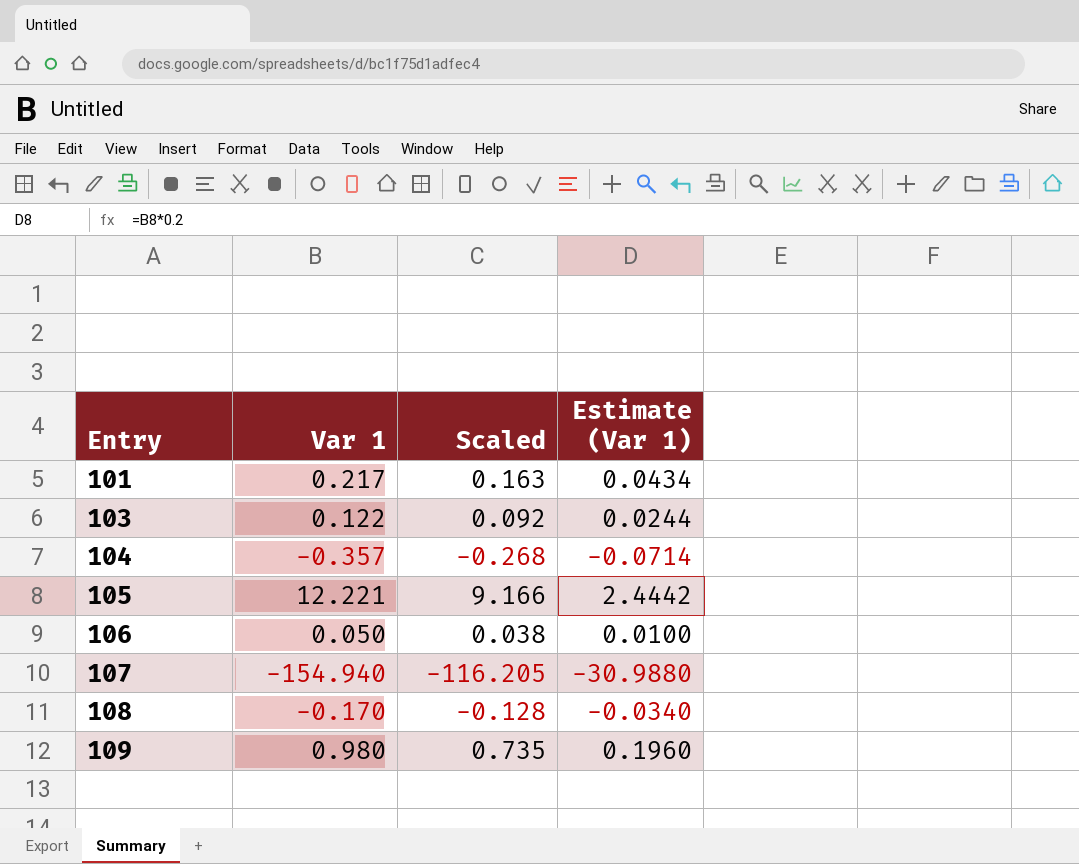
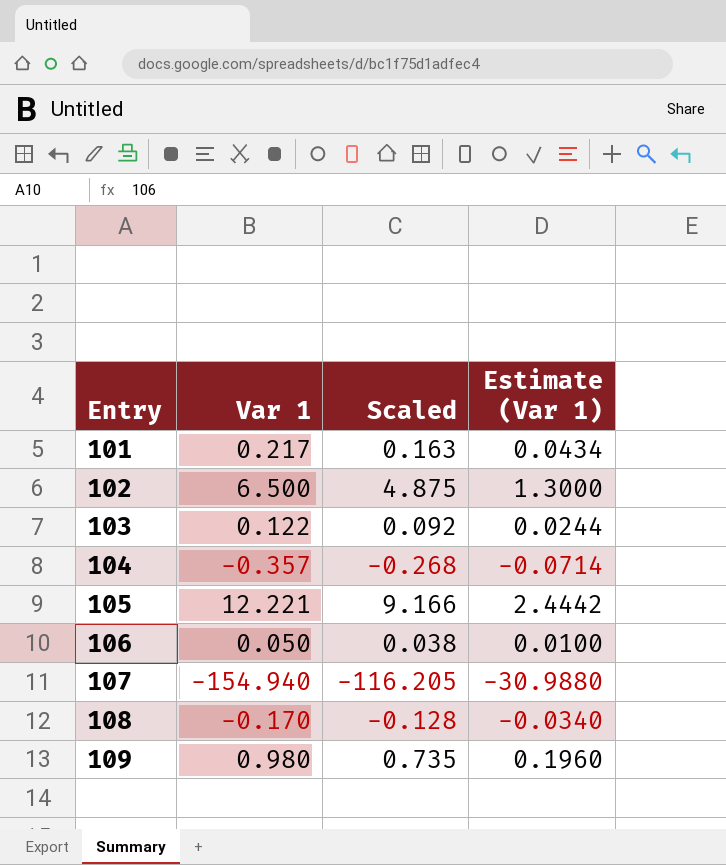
row 102: none -> 6.500 | 4.875 | 1.3000

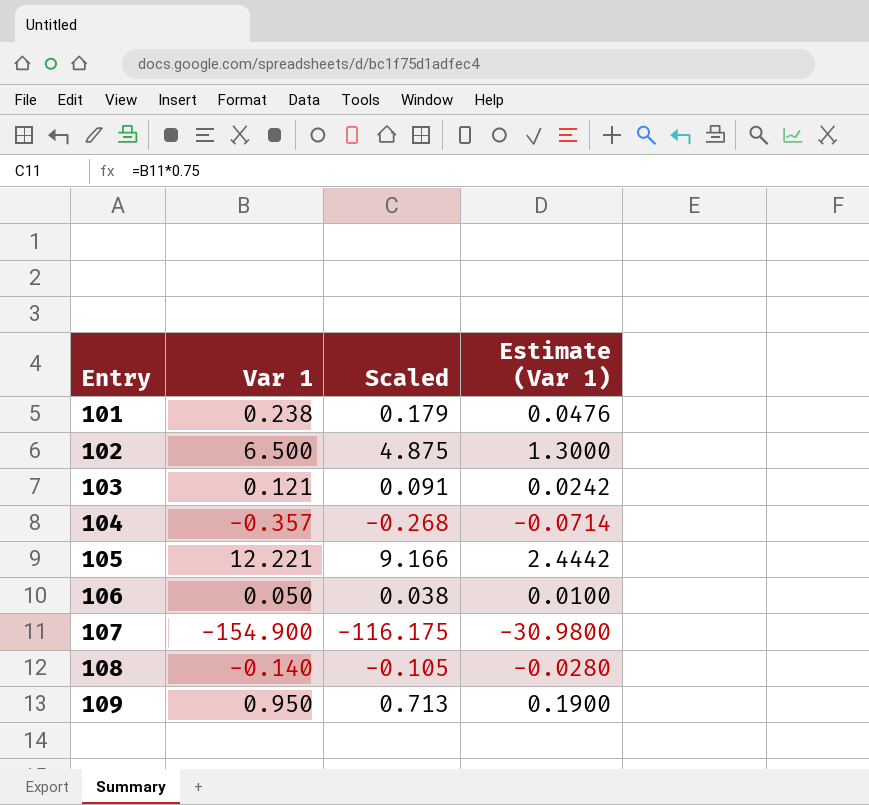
101 | Var 1: 0.217 -> 0.238
101 | Scaled: 0.163 -> 0.179
101 | Estimate (Var 1): 0.0434 -> 0.0476
103 | Var 1: 0.122 -> 0.121
103 | Scaled: 0.092 -> 0.091
103 | Estimate (Var 1): 0.0244 -> 0.0242
107 | Var 1: -154.940 -> -154.900
107 | Scaled: -116.205 -> -116.175
107 | Estimate (Var 1): -30.9880 -> -30.9800
108 | Var 1: -0.170 -> -0.140
108 | Scaled: -0.128 -> -0.105
108 | Estimate (Var 1): -0.0340 -> -0.0280
109 | Var 1: 0.980 -> 0.950
109 | Scaled: 0.735 -> 0.713
109 | Estimate (Var 1): 0.1960 -> 0.1900

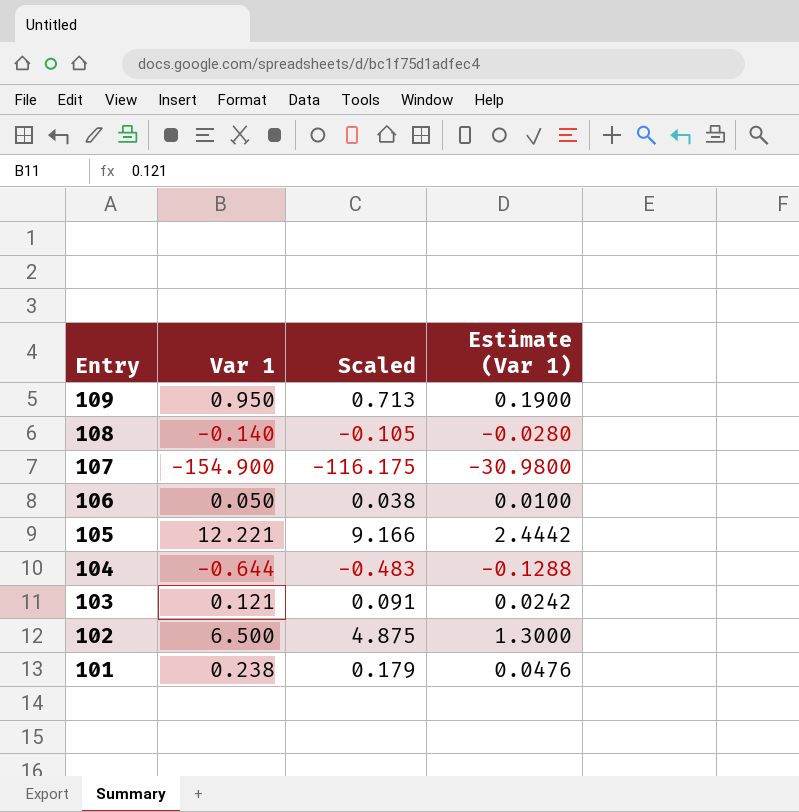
row order: Entry ascending -> Entry descending
104 | Var 1: -0.357 -> -0.644
104 | Scaled: -0.268 -> -0.483
104 | Estimate (Var 1): -0.0714 -> -0.1288

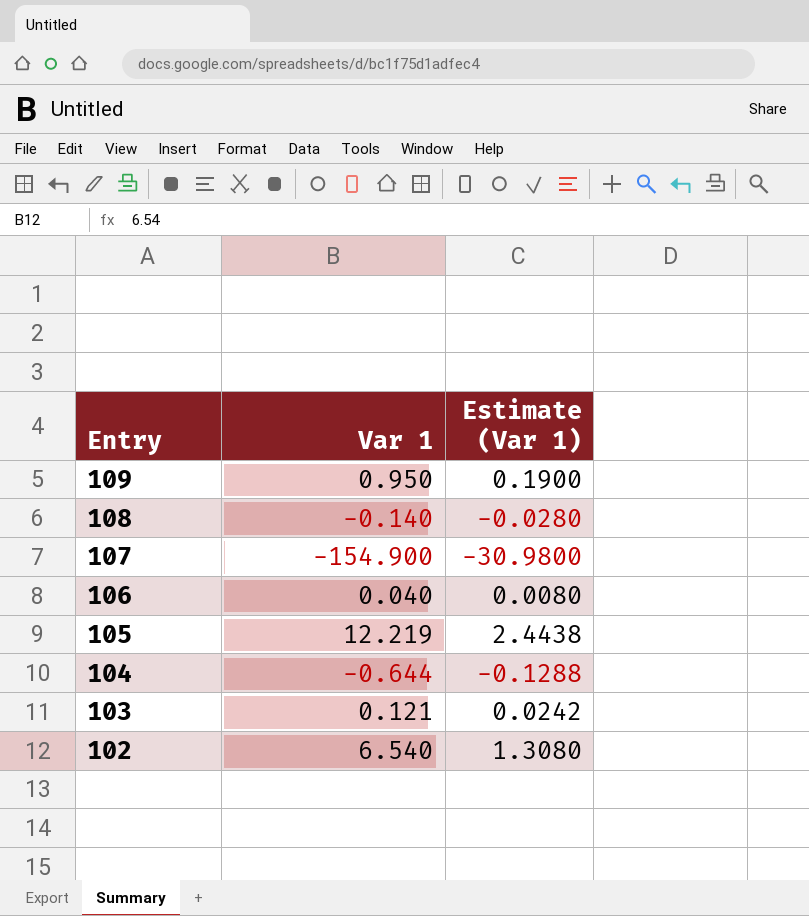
column Scaled | formula: [Var 1] * 0.75 -> none
row 101: 0.238 | 0.179 | 0.0476 -> none
106 | Var 1: 0.050 -> 0.040
106 | Estimate (Var 1): 0.0100 -> 0.0080
105 | Var 1: 12.221 -> 12.219
105 | Estimate (Var 1): 2.4442 -> 2.4438
102 | Var 1: 6.500 -> 6.540
102 | Estimate (Var 1): 1.3000 -> 1.3080

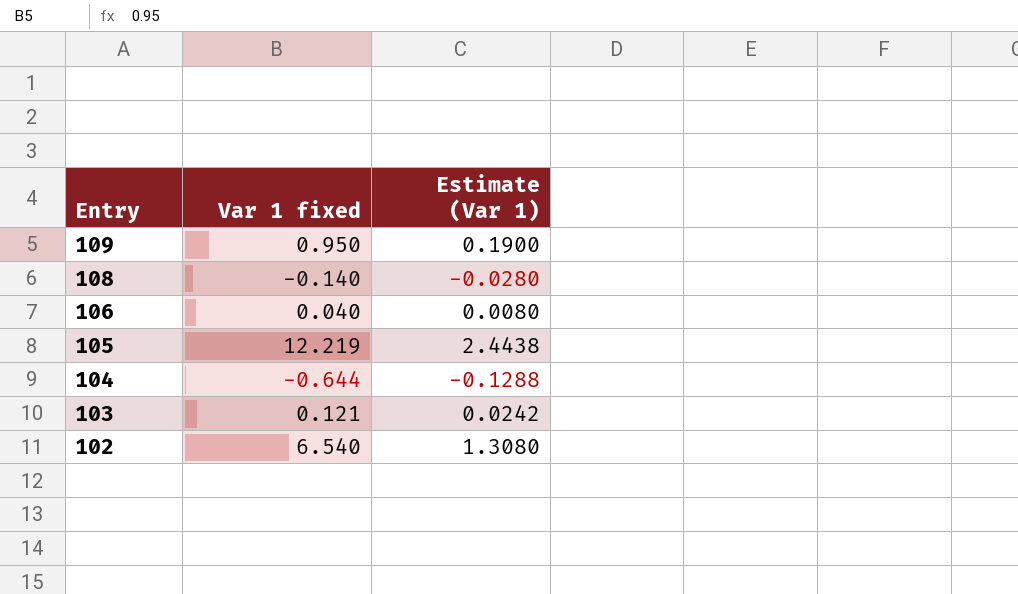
column name: Var 1 -> Var 1 fixed
row 107: -154.900 | -30.9800 -> none

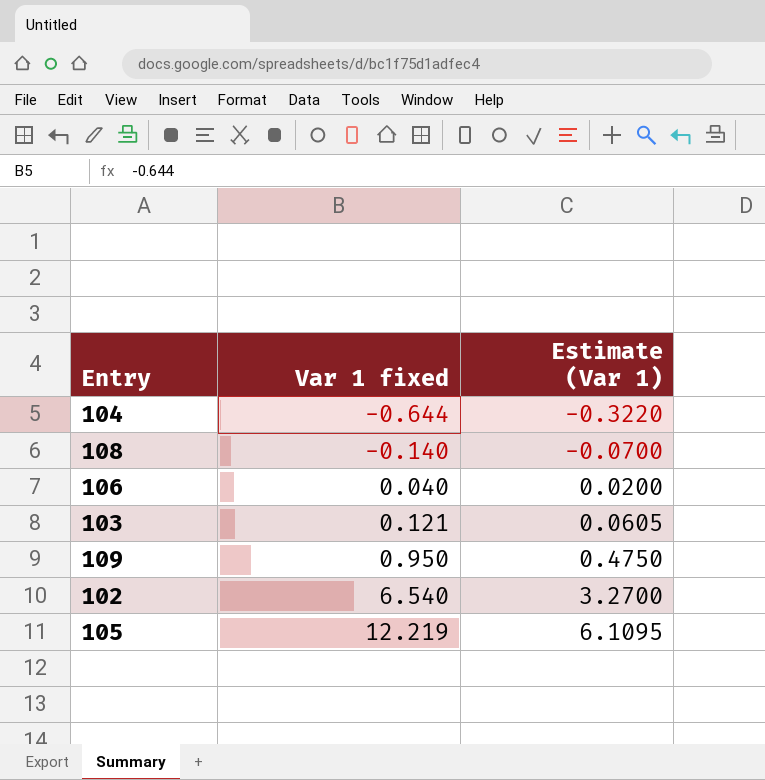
row order: Entry descending -> Var 1 fixed ascending
column Estimate (Var 1) | formula: [Var 1 fixed] * 0.2 -> [Var 1 fixed] * 0.5

